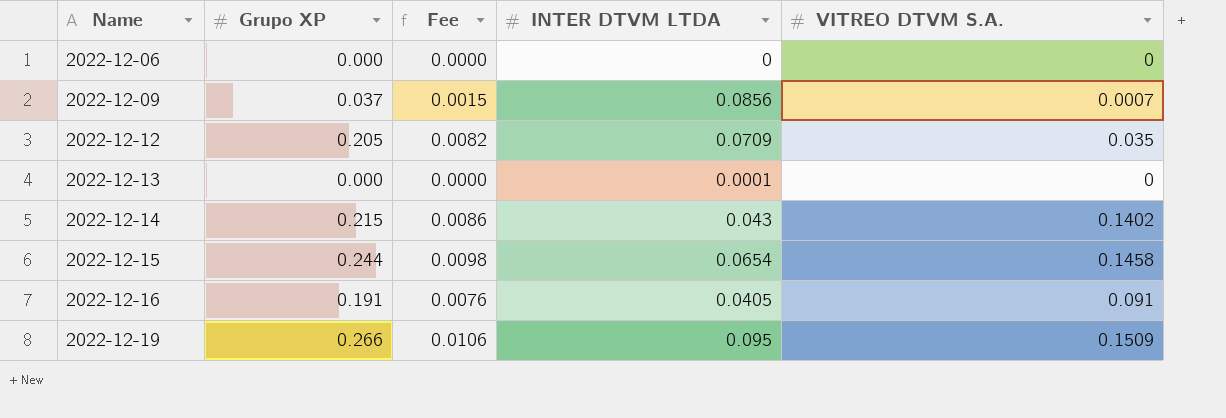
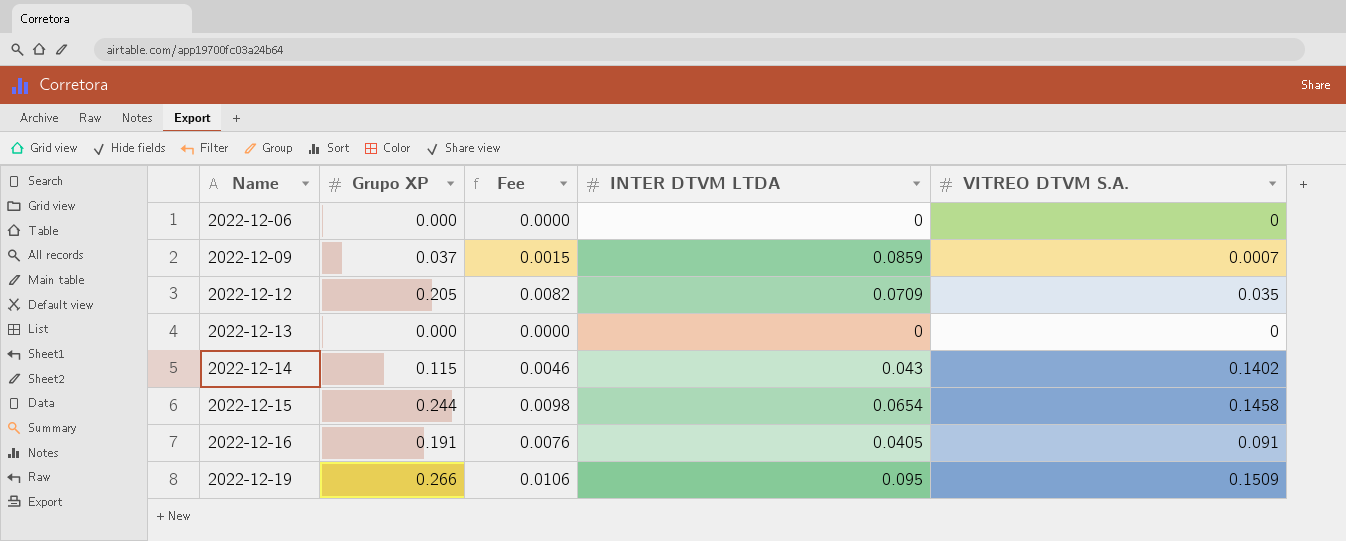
2022-12-09 | INTER DTVM LTDA: 0.0856 -> 0.0859
2022-12-13 | INTER DTVM LTDA: 0.0001 -> 0
2022-12-14 | Grupo XP: 0.215 -> 0.115
2022-12-14 | Fee: 0.0086 -> 0.0046

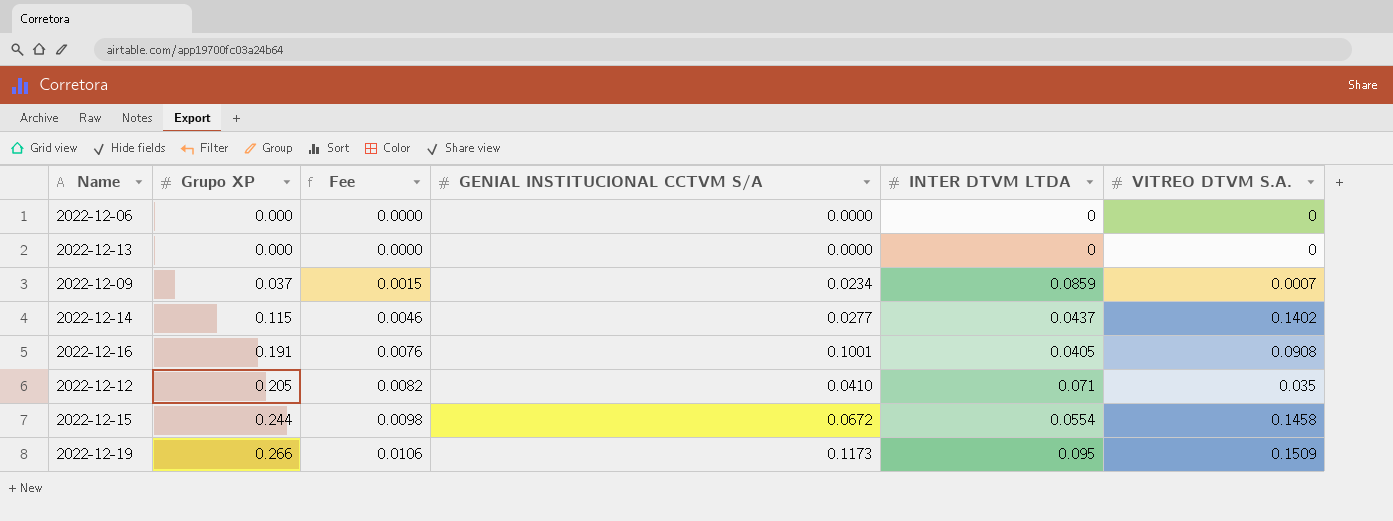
row order: Name ascending -> Grupo XP ascending
column GENIAL INSTITUCIONAL CCTVM S/A | position: none -> 4
2022-12-14 | INTER DTVM LTDA: 0.043 -> 0.0437
2022-12-16 | VITREO DTVM S.A.: 0.091 -> 0.0908
2022-12-12 | INTER DTVM LTDA: 0.0709 -> 0.071
2022-12-15 | INTER DTVM LTDA: 0.0654 -> 0.0554

